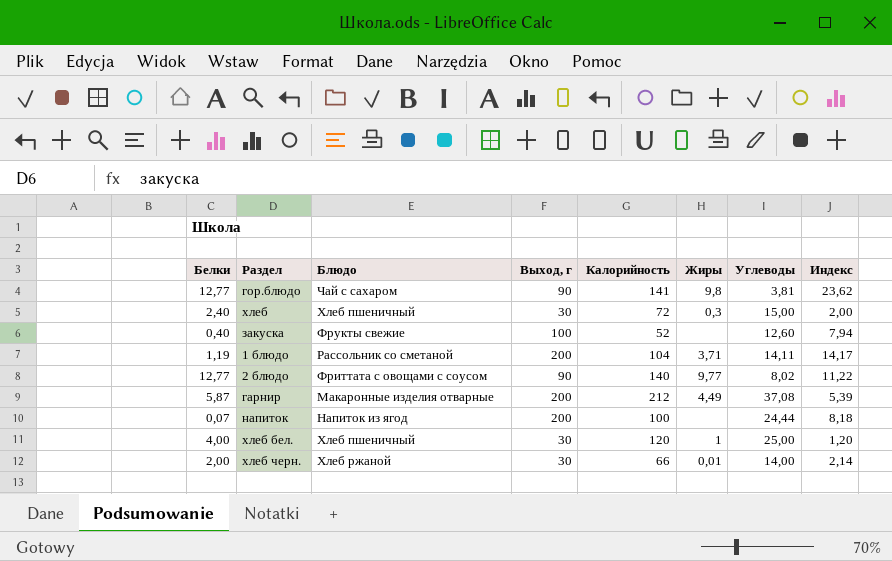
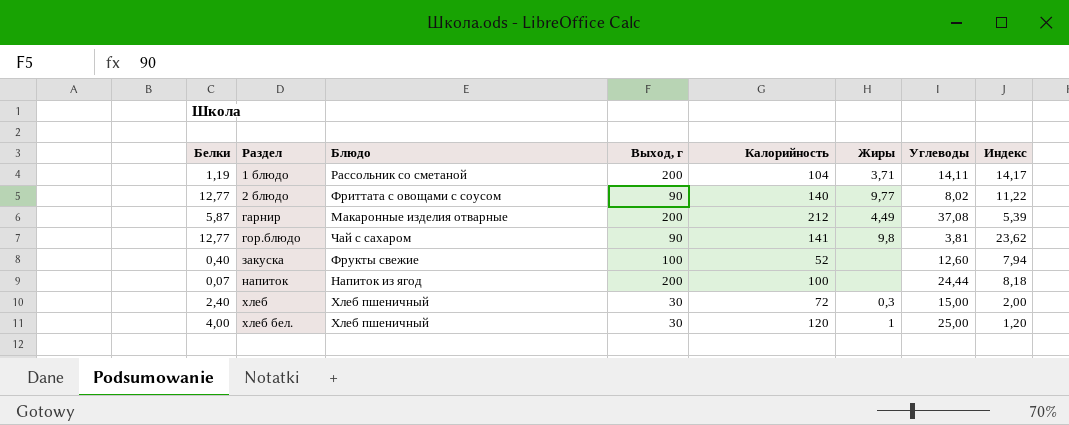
row order: none -> Раздел ascending
row хлеб черн.: 2,00 | Хлеб ржаной | 30 | 66 | 0,01 | 14,00 | 2,14 -> none

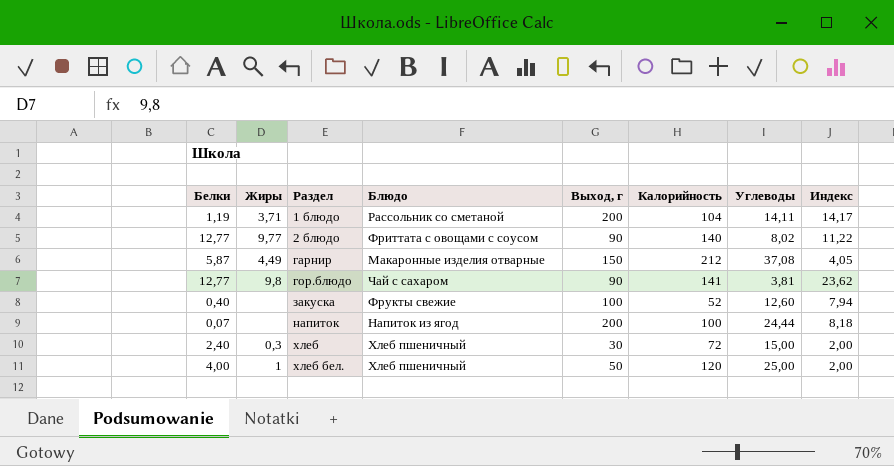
column Жиры | position: 6 -> 2
гарнир | Выход, г: 200 -> 150
гарнир | Индекс: 5,39 -> 4,05
хлеб бел. | Выход, г: 30 -> 50
хлеб бел. | Индекс: 1,20 -> 2,00

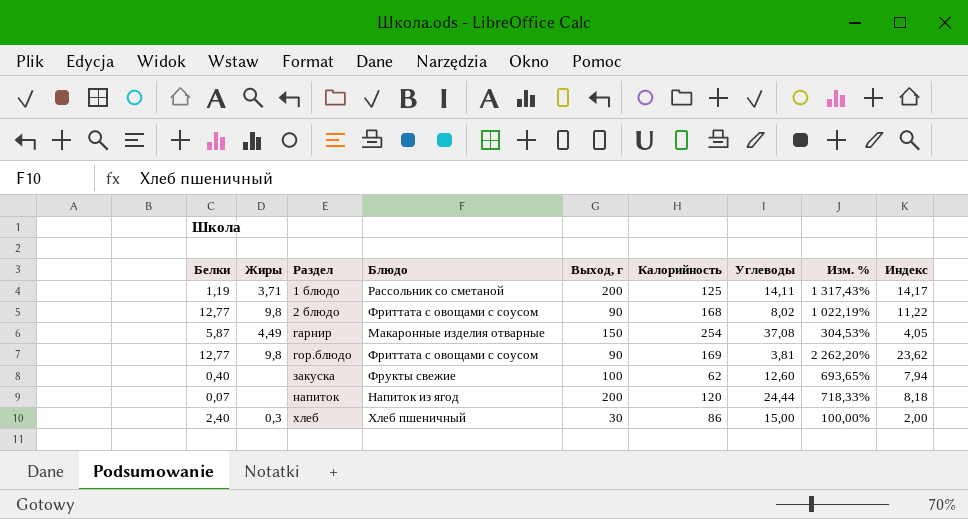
column Изм. % | formula: none -> ([Выход, г] - [Углеводы]) / [Углеводы]
row хлеб бел.: 4,00 | 1 | Хлеб пшеничный | 50 | 120 | 25,00 | 2,00 -> none
1 блюдо | Калорийность: 104 -> 125
2 блюдо | Жиры: 9,77 -> 9,8
2 блюдо | Калорийность: 140 -> 168
гарнир | Калорийность: 212 -> 254
гор.блюдо | Блюдо: Чай с сахаром -> Фриттата с овощами с соусом
гор.блюдо | Калорийность: 141 -> 169
закуска | Калорийность: 52 -> 62
напиток | Калорийность: 100 -> 120
хлеб | Калорийность: 72 -> 86

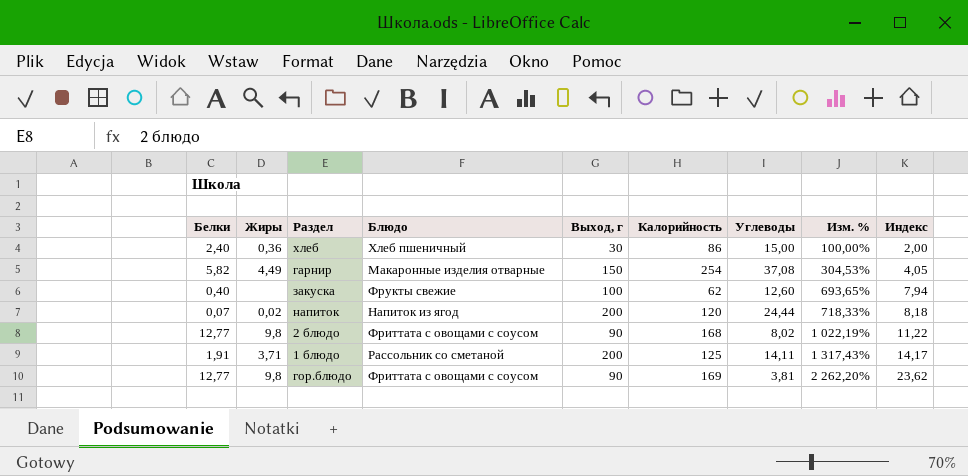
row order: Раздел ascending -> Изм. % ascending
хлеб | Жиры: 0,3 -> 0,36
гарнир | Белки: 5,87 -> 5,82
напиток | Жиры: none -> 0,02
1 блюдо | Белки: 1,19 -> 1,91

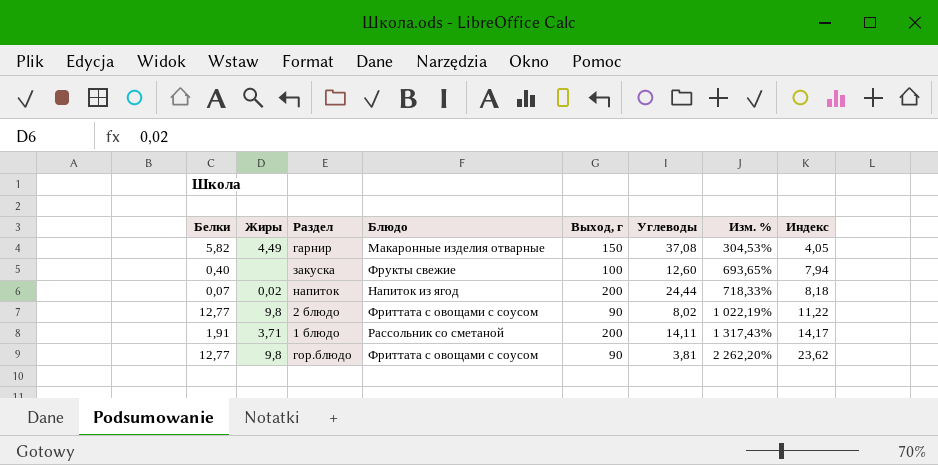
column Калорийность | position: 6 -> none
row хлеб: 2,40 | 0,36 | Хлеб пшеничный | 30 | 86 | 15,00 | 100,00% | 2,00 -> none

